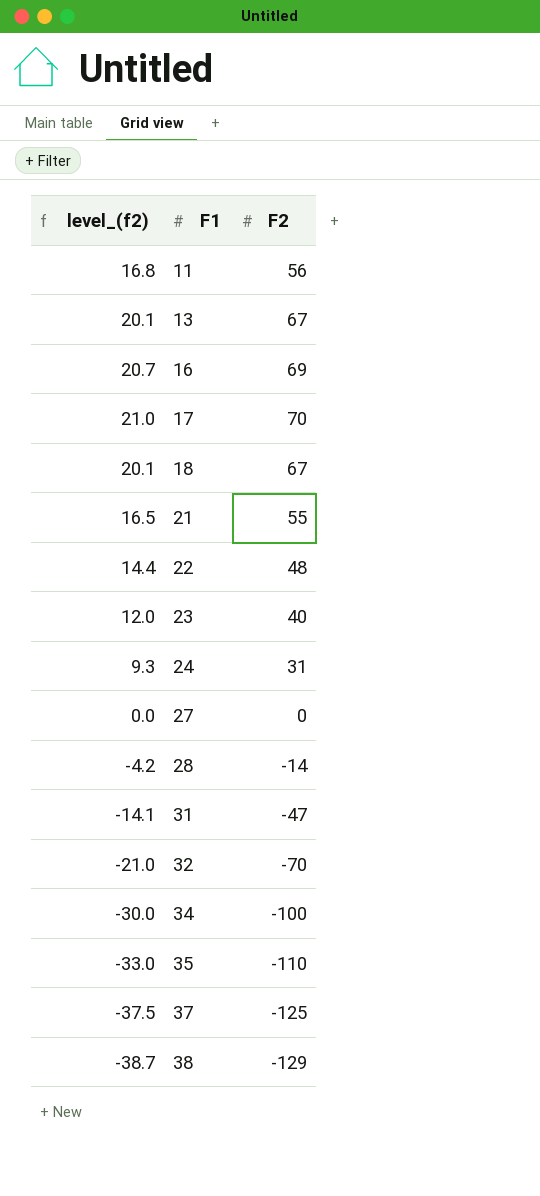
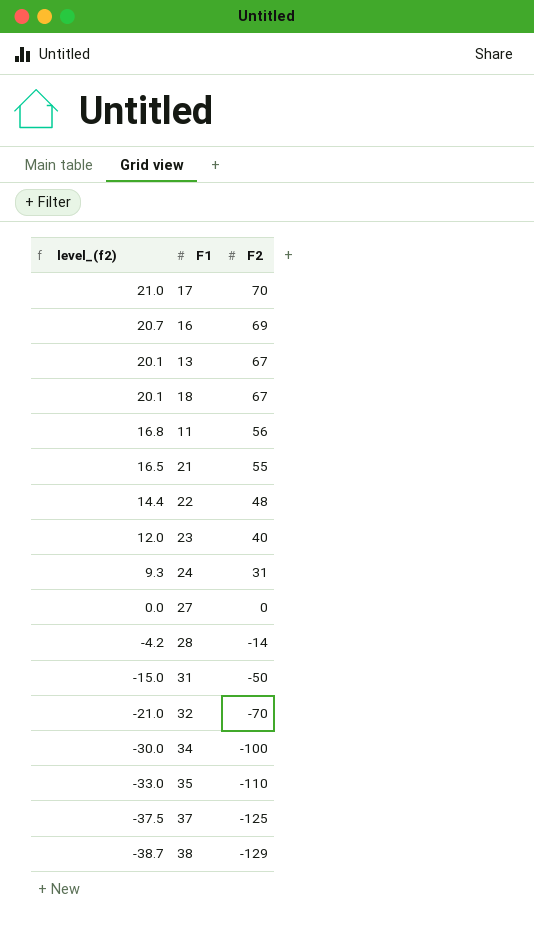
row order: F1 ascending -> level_(f2) descending
31 | level_(f2): -14.1 -> -15.0
31 | F2: -47 -> -50

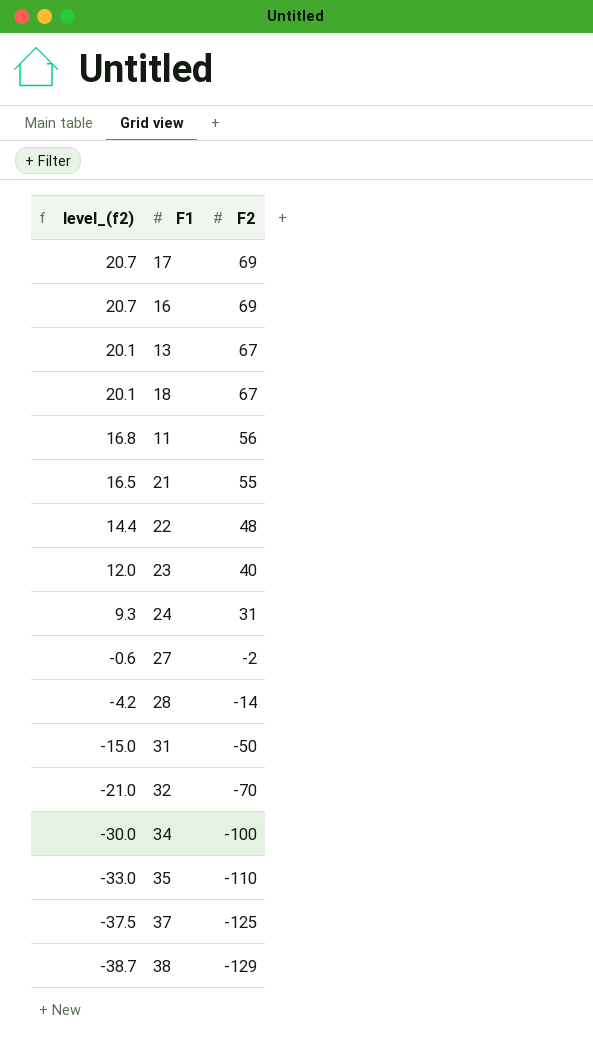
17 | level_(f2): 21.0 -> 20.7
17 | F2: 70 -> 69
27 | level_(f2): 0.0 -> -0.6
27 | F2: 0 -> -2

